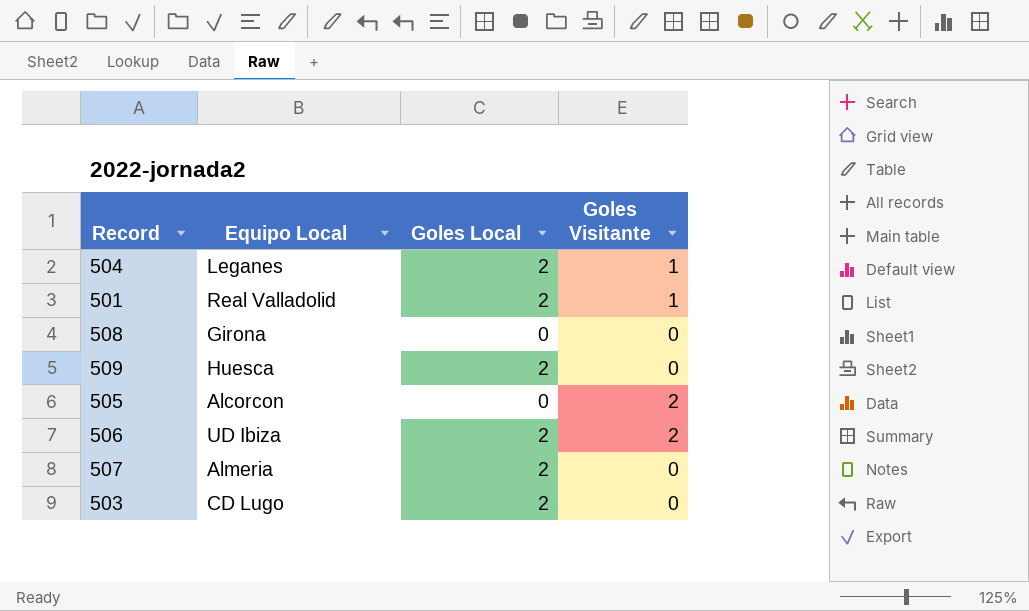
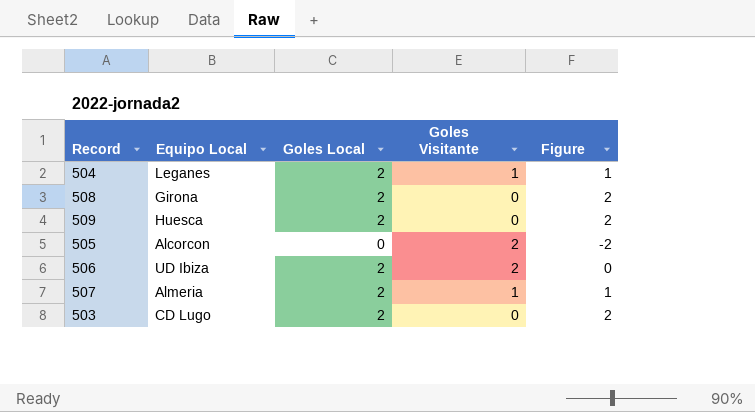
column Figure | formula: none -> [Goles Local] - [Goles Visitante]
row 501: Real Valladolid | 2 | 1 -> none
508 | Goles Local: 0 -> 2
507 | Goles Visitante: 0 -> 1

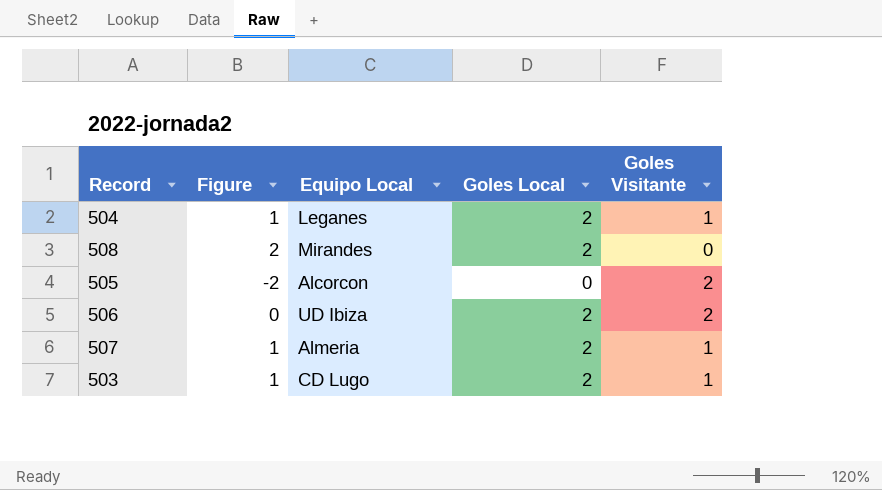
column Figure | position: 5 -> 2
row 509: Huesca | 2 | 0 | 2 -> none
508 | Equipo Local: Girona -> Mirandes
503 | Figure: 2 -> 1
503 | Goles Visitante: 0 -> 1

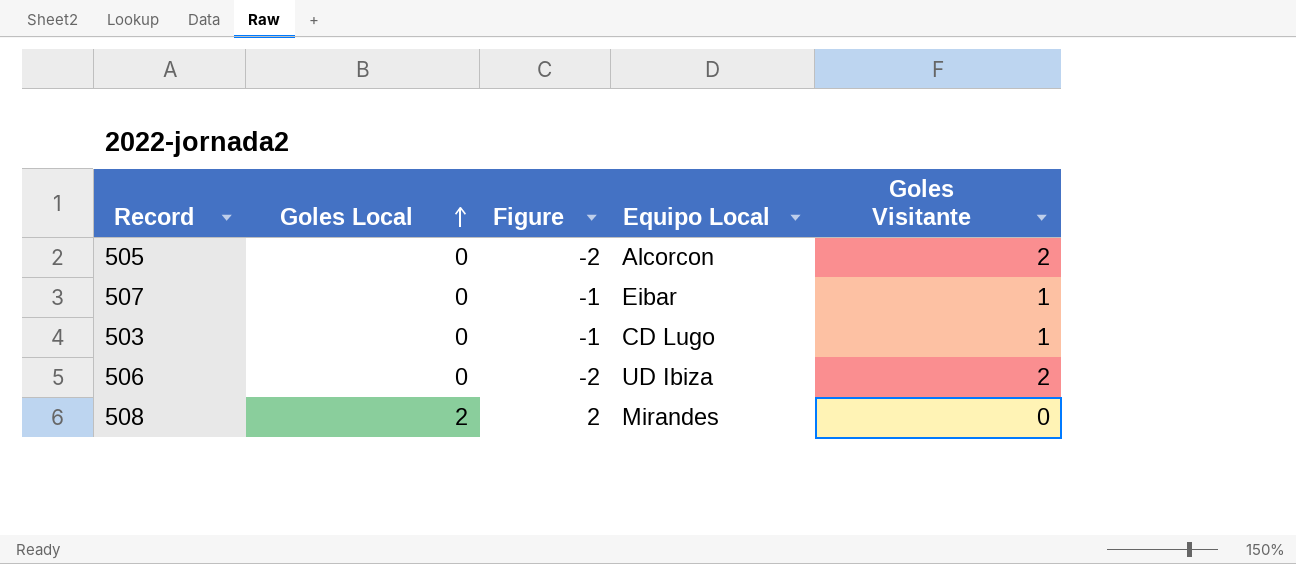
row order: none -> Goles Local ascending
column Goles Local | position: 4 -> 2
row 504: 1 | Leganes | 2 | 1 -> none
507 | Goles Local: 2 -> 0
507 | Figure: 1 -> -1
507 | Equipo Local: Almeria -> Eibar
503 | Goles Local: 2 -> 0
503 | Figure: 1 -> -1
506 | Goles Local: 2 -> 0
506 | Figure: 0 -> -2

